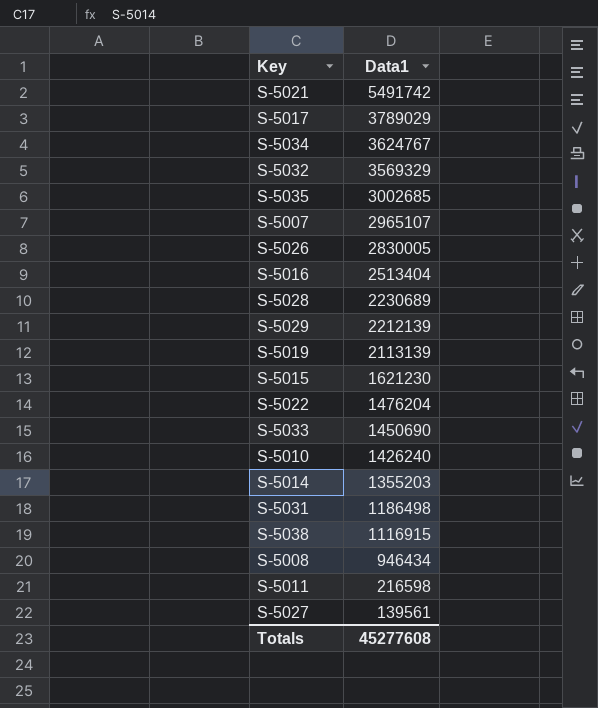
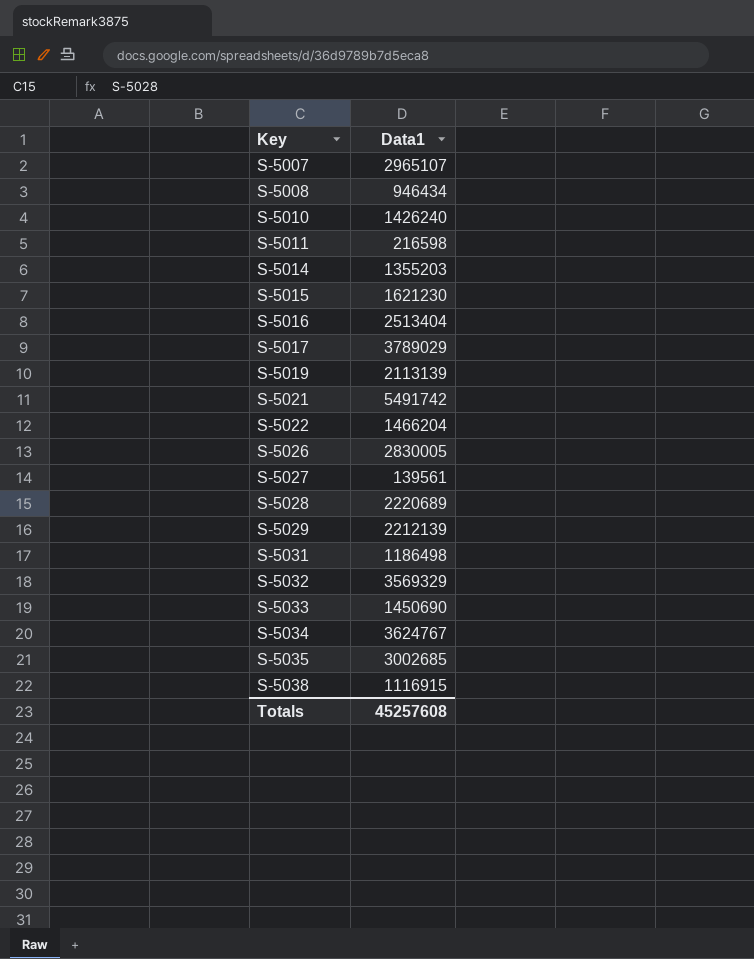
row order: Data1 descending -> Key ascending
S-5022 | Data1: 1476204 -> 1466204
S-5028 | Data1: 2230689 -> 2220689
Totals | Data1: 45277608 -> 45257608

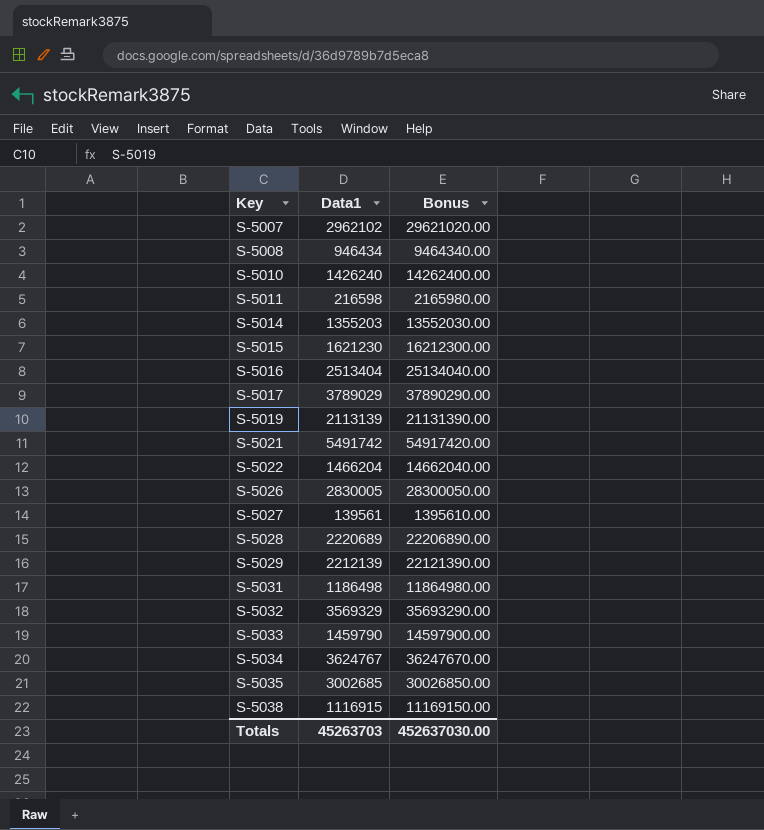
column Bonus | formula: none -> [Data1] * 10
S-5007 | Data1: 2965107 -> 2962102
S-5033 | Data1: 1450690 -> 1459790
Totals | Data1: 45257608 -> 45263703

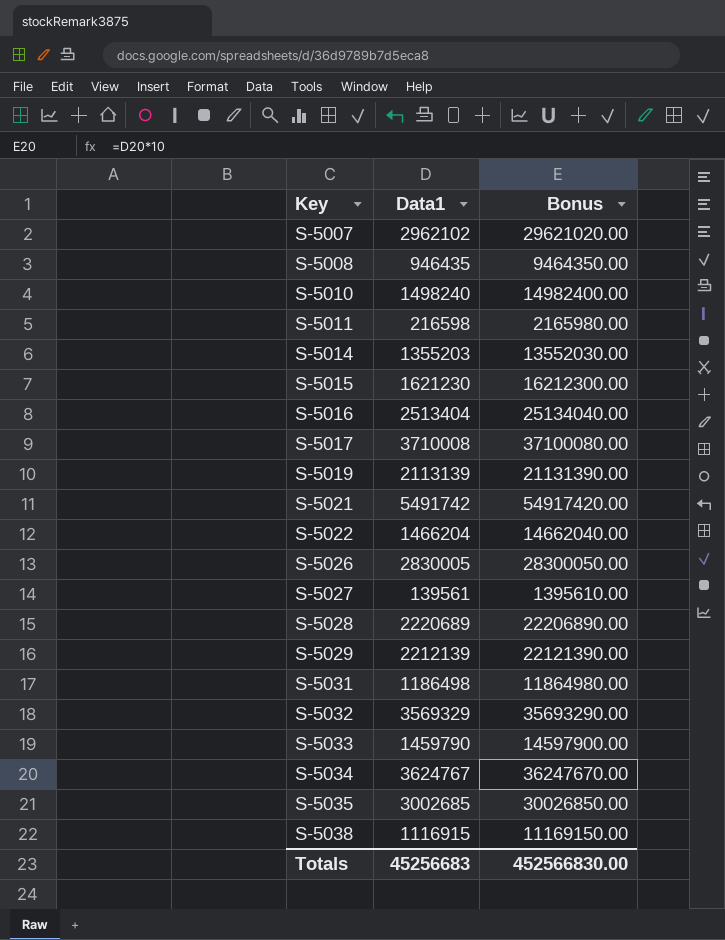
S-5008 | Data1: 946434 -> 946435
S-5008 | Bonus: 9464340.00 -> 9464350.00
S-5010 | Data1: 1426240 -> 1498240
S-5010 | Bonus: 14262400.00 -> 14982400.00
S-5017 | Data1: 3789029 -> 3710008
S-5017 | Bonus: 37890290.00 -> 37100080.00
Totals | Data1: 45263703 -> 45256683
Totals | Bonus: 452637030.00 -> 452566830.00

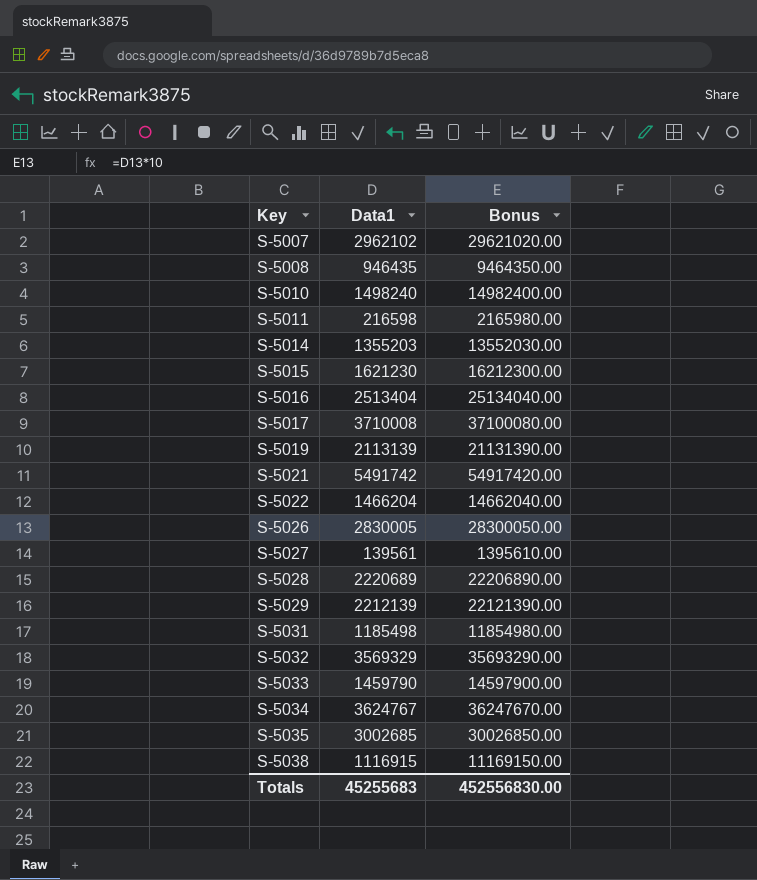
S-5031 | Data1: 1186498 -> 1185498
S-5031 | Bonus: 11864980.00 -> 11854980.00
Totals | Data1: 45256683 -> 45255683
Totals | Bonus: 452566830.00 -> 452556830.00

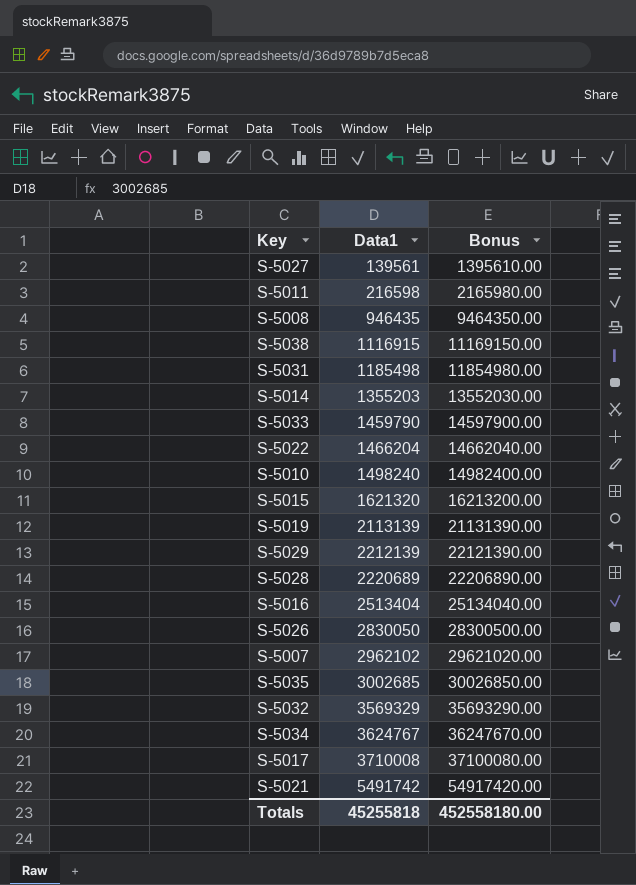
row order: Key ascending -> Data1 ascending
S-5015 | Data1: 1621230 -> 1621320
S-5015 | Bonus: 16212300.00 -> 16213200.00
S-5026 | Data1: 2830005 -> 2830050
S-5026 | Bonus: 28300050.00 -> 28300500.00
Totals | Data1: 45255683 -> 45255818
Totals | Bonus: 452556830.00 -> 452558180.00

